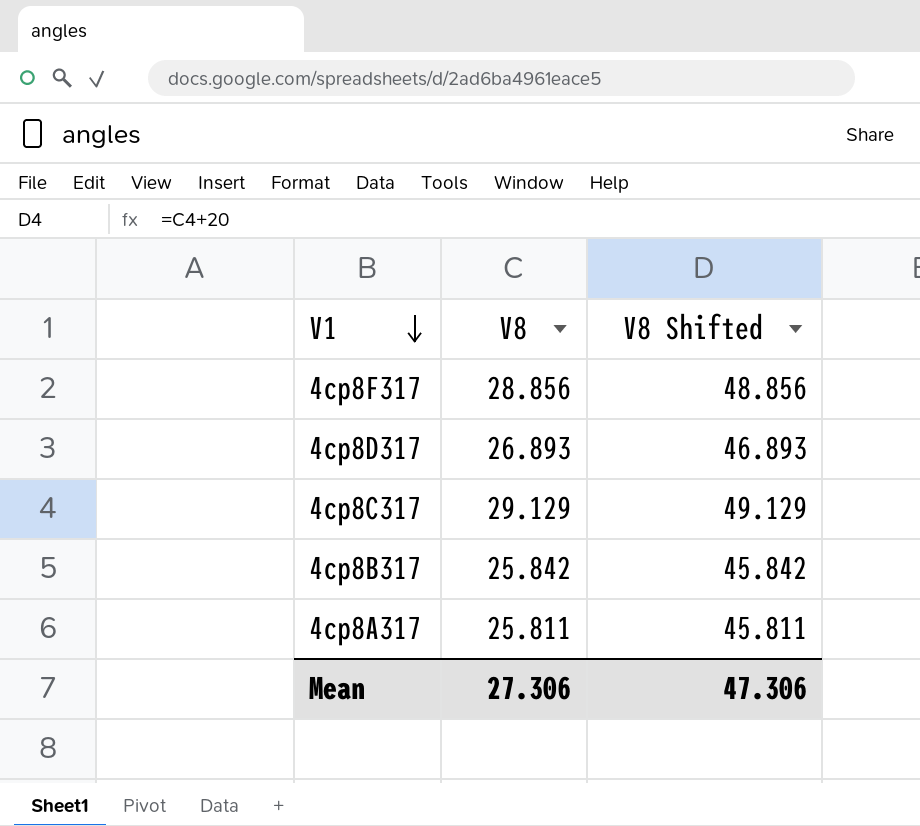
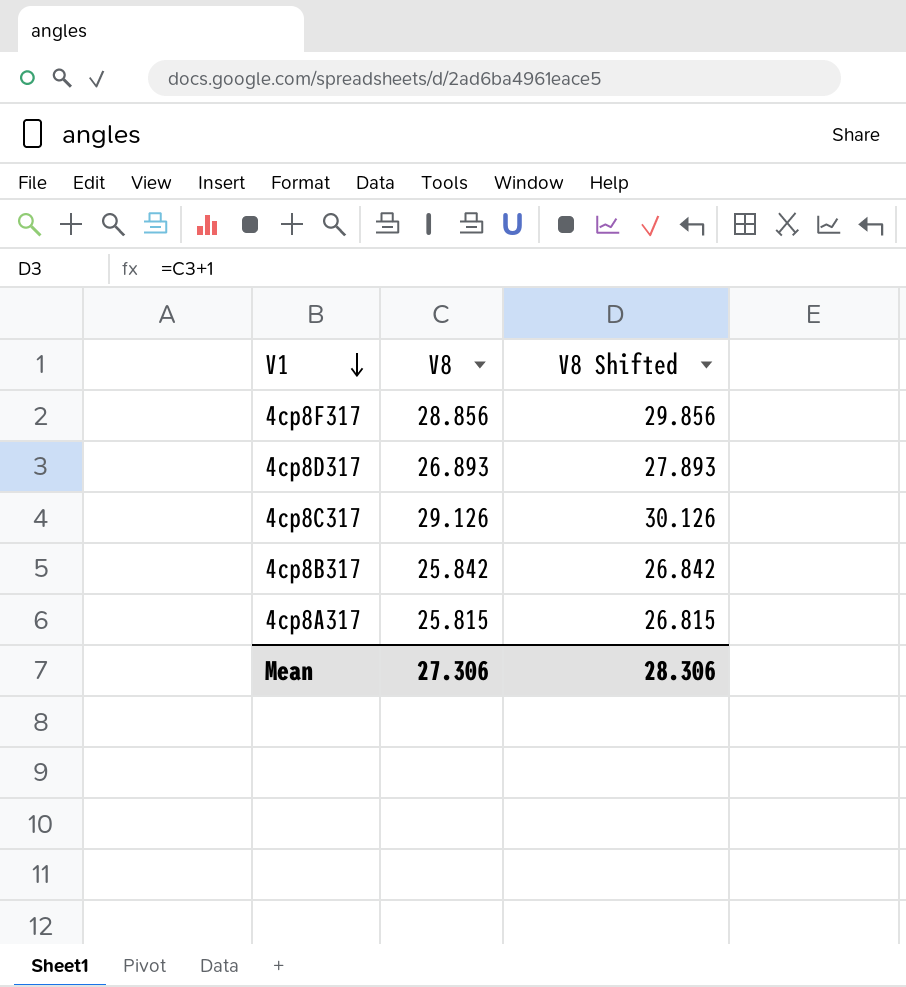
column V8 Shifted | formula: [V8] + 20 -> [V8] + 1
4cp8C317 | V8: 29.129 -> 29.126
4cp8A317 | V8: 25.811 -> 25.815
Mean | V8 Shifted: 47.306 -> 28.306

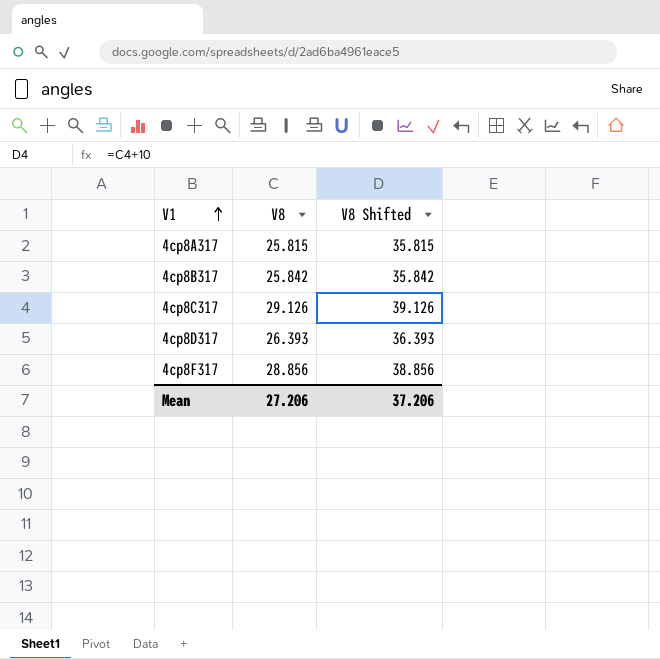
row order: V1 descending -> V1 ascending
column V8 Shifted | formula: [V8] + 1 -> [V8] + 10
4cp8D317 | V8: 26.893 -> 26.393
Mean | V8: 27.306 -> 27.206
Mean | V8 Shifted: 28.306 -> 37.206

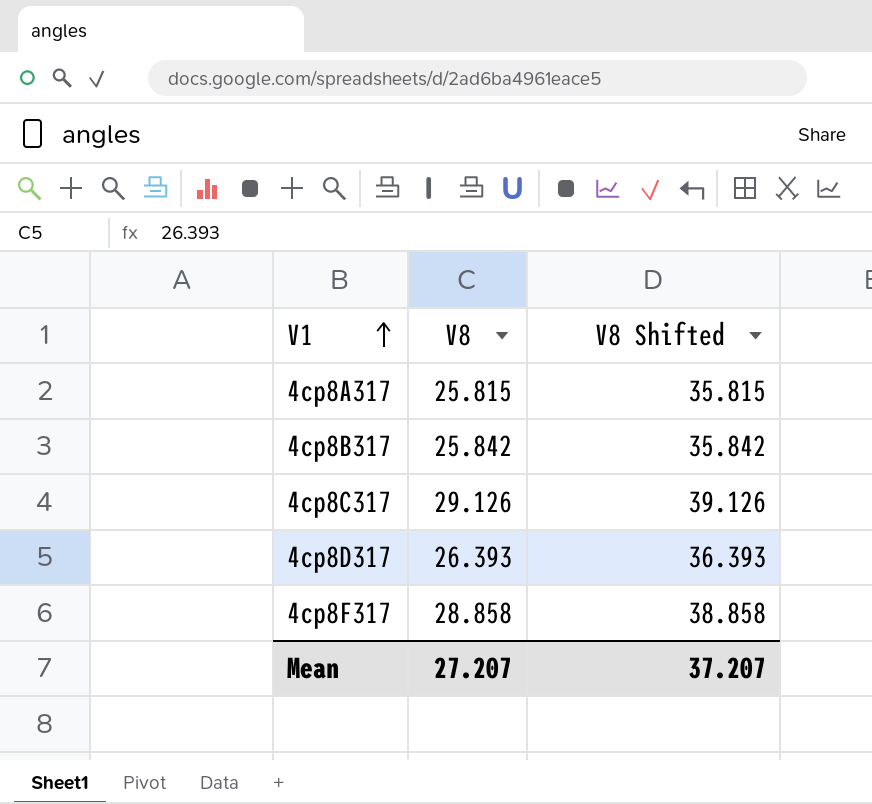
4cp8F317 | V8: 28.856 -> 28.858
4cp8F317 | V8 Shifted: 38.856 -> 38.858
Mean | V8: 27.206 -> 27.207
Mean | V8 Shifted: 37.206 -> 37.207

